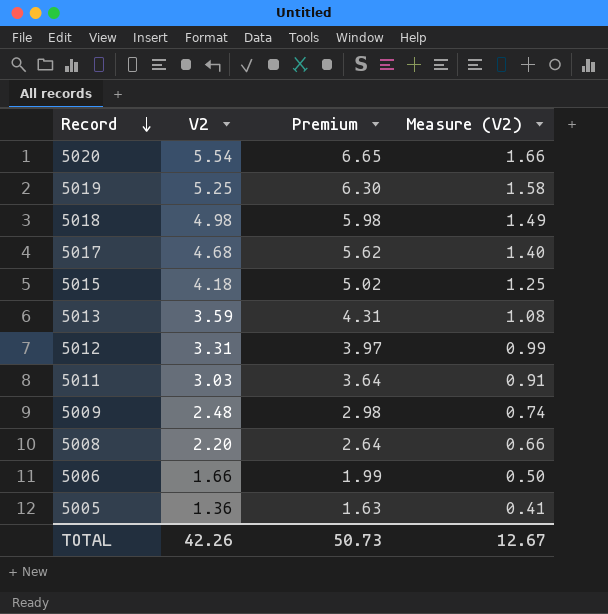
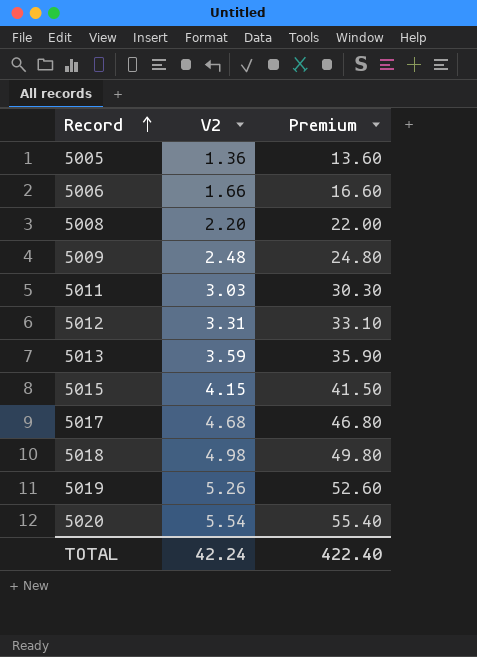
row order: Record descending -> Record ascending
column Measure (V2) | formula: [V2] * 0.3 -> none
column Premium | formula: [V2] * 1.2 -> [V2] * 10
5015 | V2: 4.18 -> 4.15
5019 | V2: 5.25 -> 5.26
TOTAL | V2: 42.26 -> 42.24
TOTAL | Premium: 50.73 -> 422.40

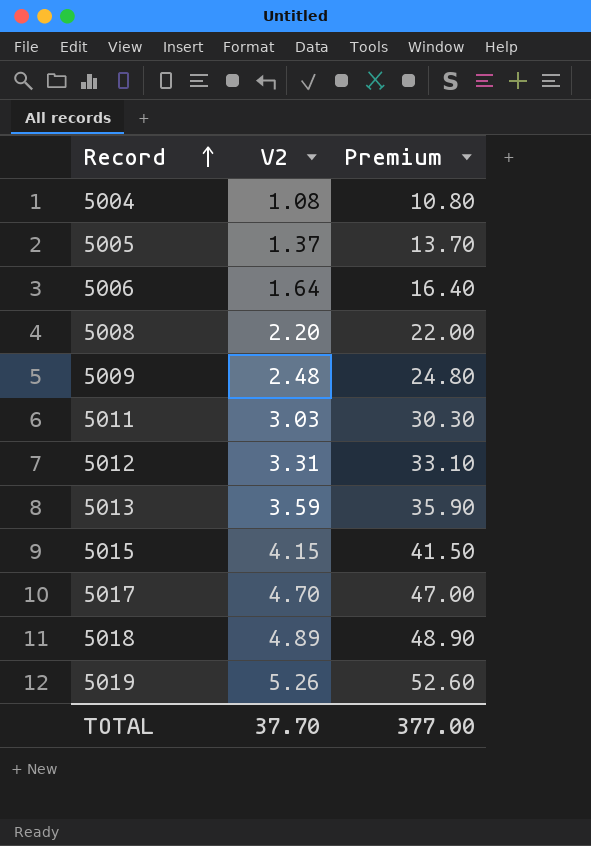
row 5020: 5.54 | 55.40 -> none
row 5004: none -> 1.08 | 10.80
5005 | V2: 1.36 -> 1.37
5005 | Premium: 13.60 -> 13.70
5006 | V2: 1.66 -> 1.64
5006 | Premium: 16.60 -> 16.40
5017 | V2: 4.68 -> 4.70
5017 | Premium: 46.80 -> 47.00
5018 | V2: 4.98 -> 4.89
5018 | Premium: 49.80 -> 48.90
TOTAL | V2: 42.24 -> 37.70
TOTAL | Premium: 422.40 -> 377.00

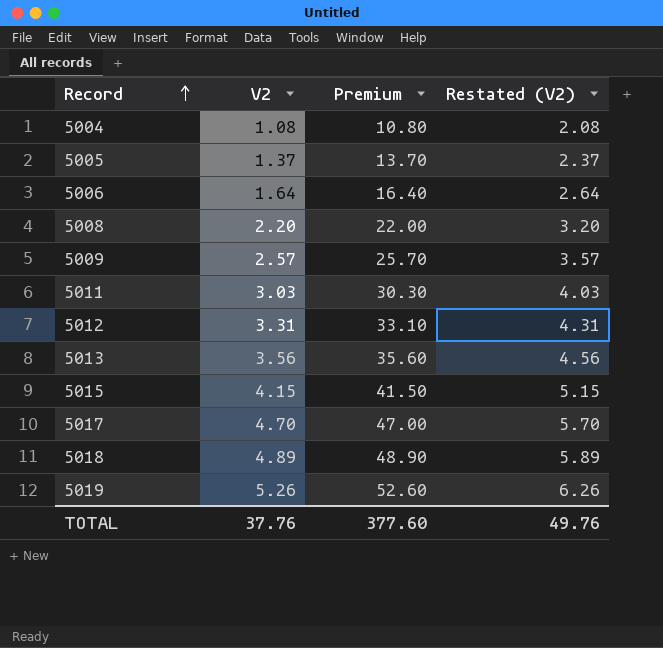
column Restated (V2) | formula: none -> [V2] + 1
5009 | V2: 2.48 -> 2.57
5009 | Premium: 24.80 -> 25.70
5013 | V2: 3.59 -> 3.56
5013 | Premium: 35.90 -> 35.60
TOTAL | V2: 37.70 -> 37.76
TOTAL | Premium: 377.00 -> 377.60

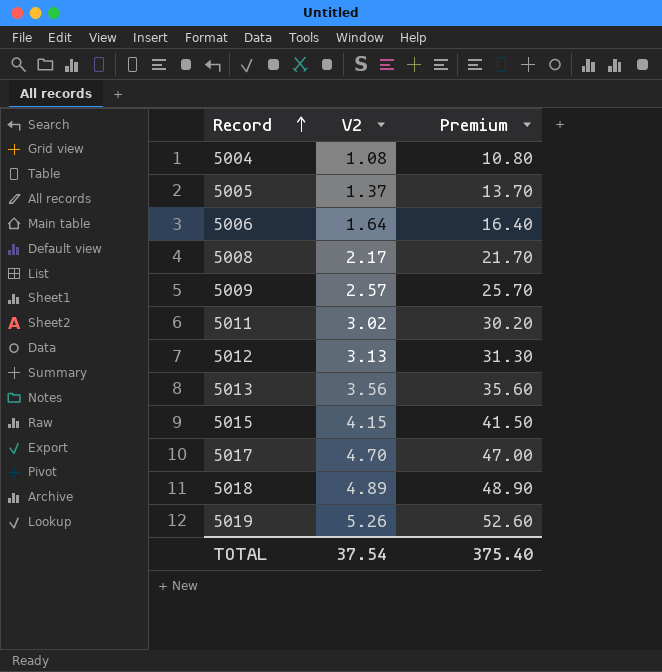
column Restated (V2) | formula: [V2] + 1 -> none
5008 | V2: 2.20 -> 2.17
5008 | Premium: 22.00 -> 21.70
5011 | V2: 3.03 -> 3.02
5011 | Premium: 30.30 -> 30.20
5012 | V2: 3.31 -> 3.13
5012 | Premium: 33.10 -> 31.30
TOTAL | V2: 37.76 -> 37.54
TOTAL | Premium: 377.60 -> 375.40

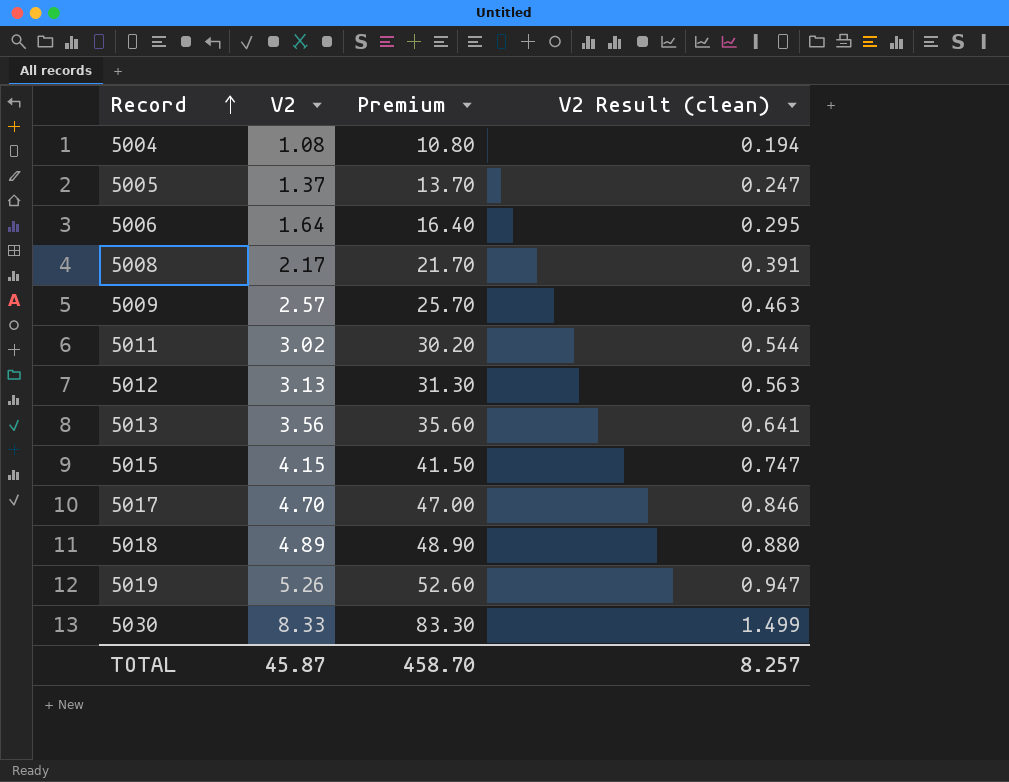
column V2 Result (clean) | formula: none -> [V2] * 0.18
row 5030: none -> 8.33 | 83.30 | 1.499
TOTAL | V2: 37.54 -> 45.87
TOTAL | Premium: 375.40 -> 458.70

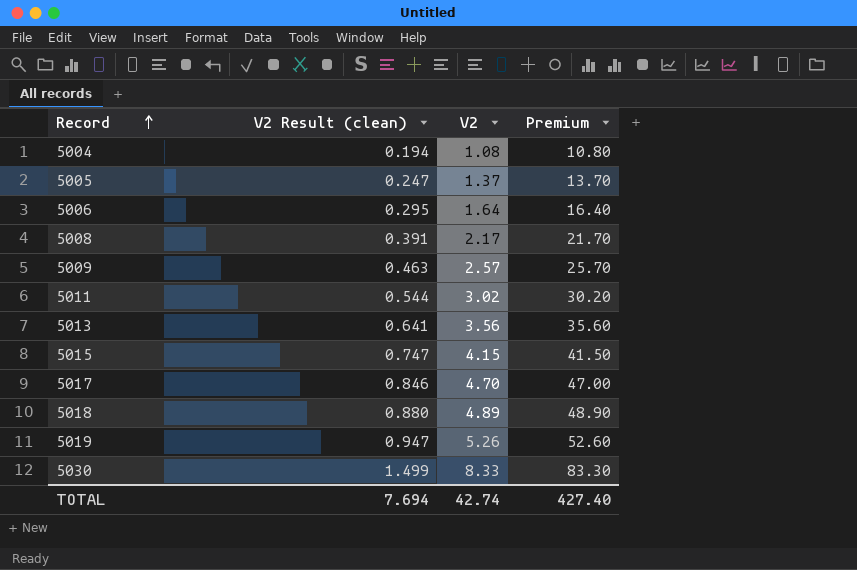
column V2 Result (clean) | position: 4 -> 2
row 5012: 3.13 | 31.30 | 0.563 -> none
TOTAL | V2 Result (clean): 8.257 -> 7.694
TOTAL | V2: 45.87 -> 42.74
TOTAL | Premium: 458.70 -> 427.40

